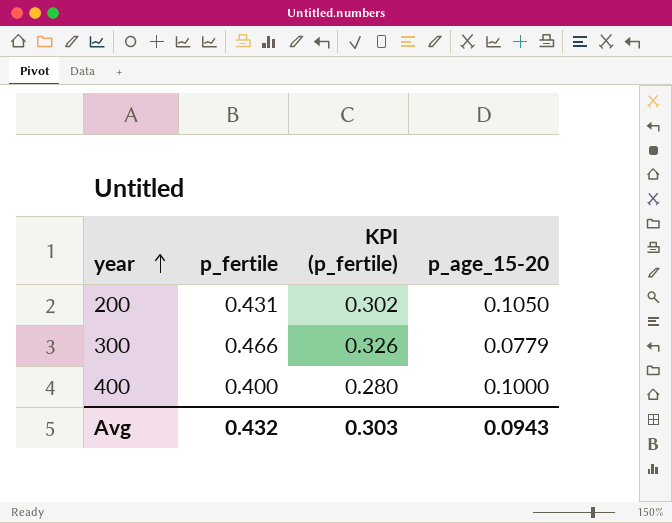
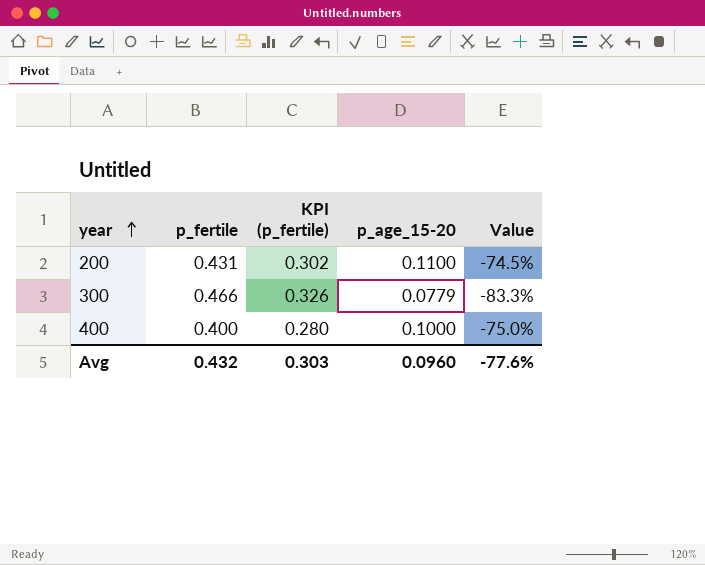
column Value | formula: none -> ([p_age_15-20] - [p_fertile]) / [p_fertile]
200 | p_age_15-20: 0.1050 -> 0.1100
Avg | p_age_15-20: 0.0943 -> 0.0960

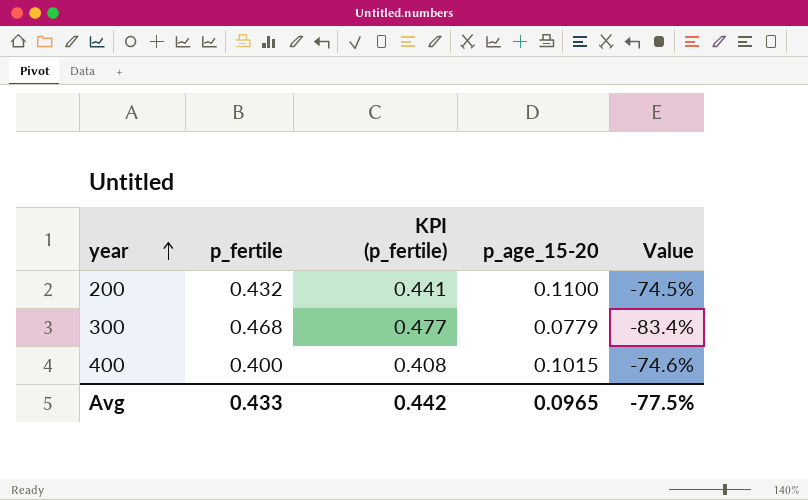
column KPI (p_fertile) | formula: [p_fertile] * 0.7 -> [p_fertile] * 1.02
200 | p_fertile: 0.431 -> 0.432
300 | p_fertile: 0.466 -> 0.468
300 | Value: -83.3% -> -83.4%
400 | p_age_15-20: 0.1000 -> 0.1015
400 | Value: -75.0% -> -74.6%
Avg | p_fertile: 0.432 -> 0.433
Avg | KPI (p_fertile): 0.303 -> 0.442
Avg | p_age_15-20: 0.0960 -> 0.0965
Avg | Value: -77.6% -> -77.5%

